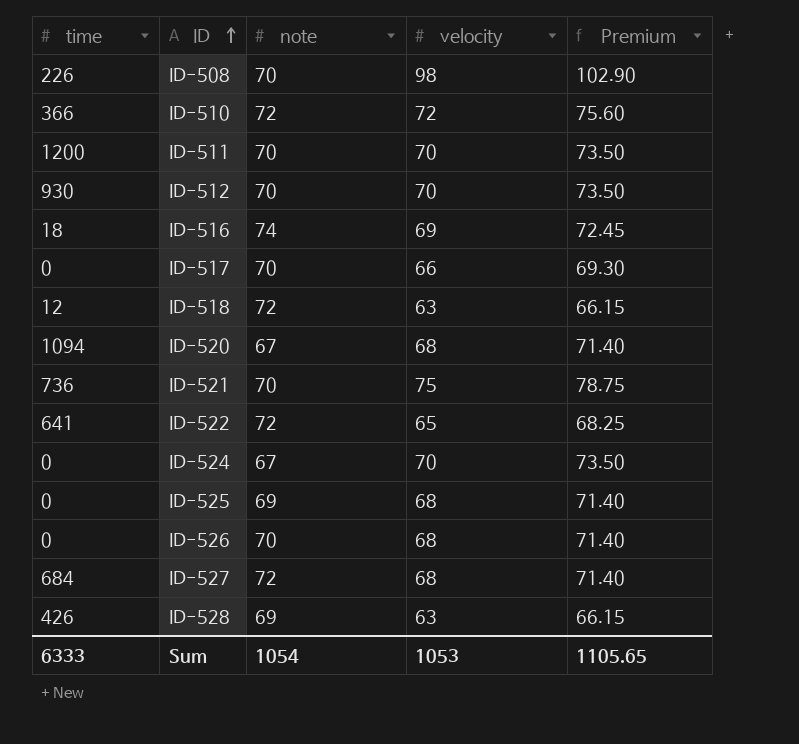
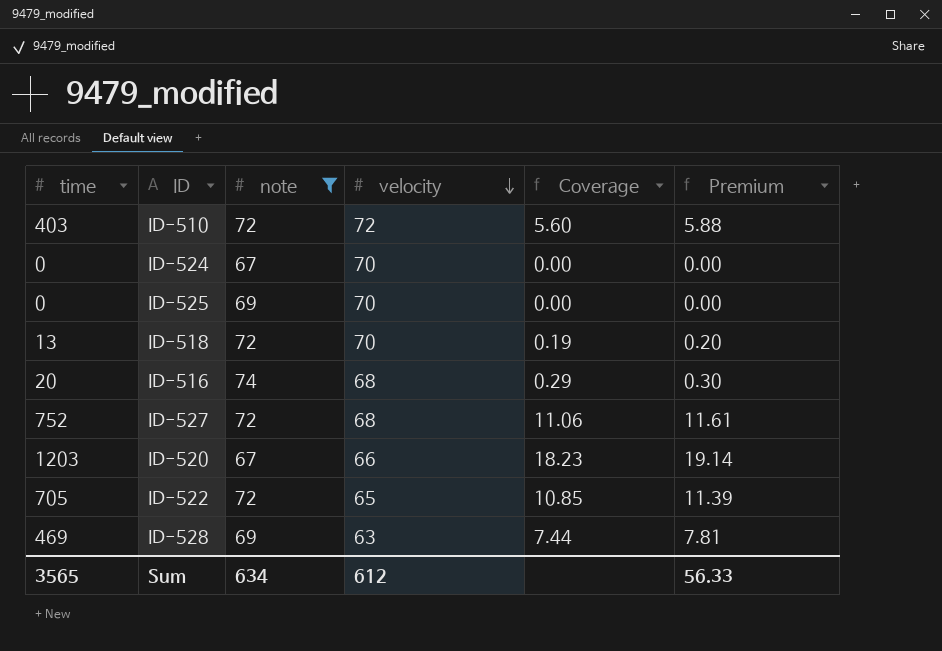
filter: none -> note != 70
row order: ID ascending -> velocity descending
column Coverage | formula: none -> [time] / [velocity]
column Premium | formula: [velocity] * 1.05 -> [Coverage] * 1.05
ID-510 | time: 366 -> 403
ID-525 | velocity: 68 -> 70
ID-518 | time: 12 -> 13
ID-518 | velocity: 63 -> 70
ID-516 | time: 18 -> 20
ID-516 | velocity: 69 -> 68
ID-527 | time: 684 -> 752
ID-520 | time: 1094 -> 1203
ID-520 | velocity: 68 -> 66
ID-522 | time: 641 -> 705
ID-528 | time: 426 -> 469
Sum | time: 6333 -> 3565
Sum | note: 1054 -> 634
Sum | velocity: 1053 -> 612
Sum | Premium: 1105.65 -> 56.33

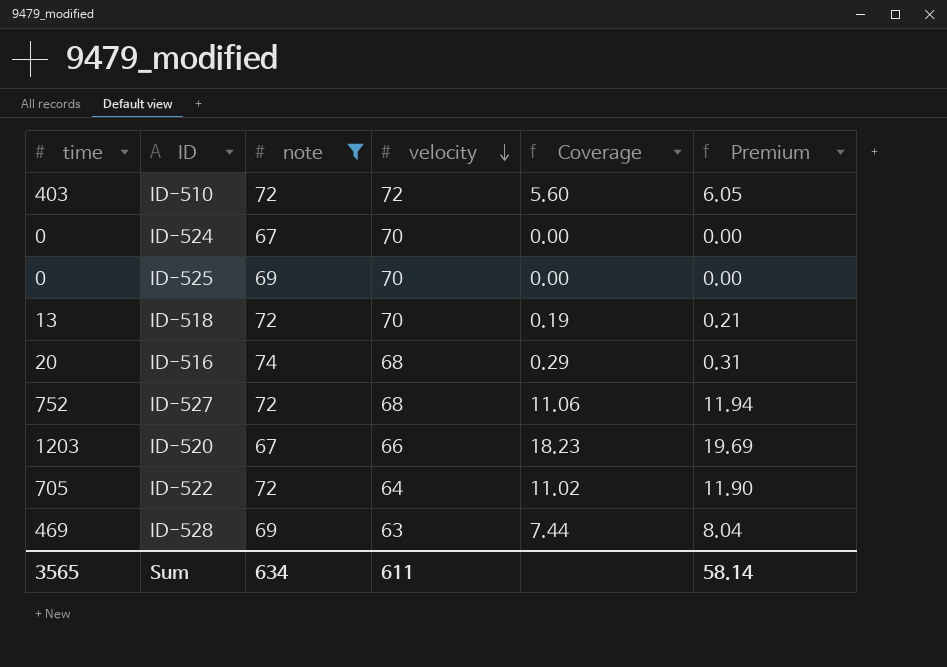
column Premium | formula: [Coverage] * 1.05 -> [Coverage] * 1.08
ID-522 | velocity: 65 -> 64
ID-522 | Coverage: 10.85 -> 11.02
Sum | velocity: 612 -> 611
Sum | Premium: 56.33 -> 58.14

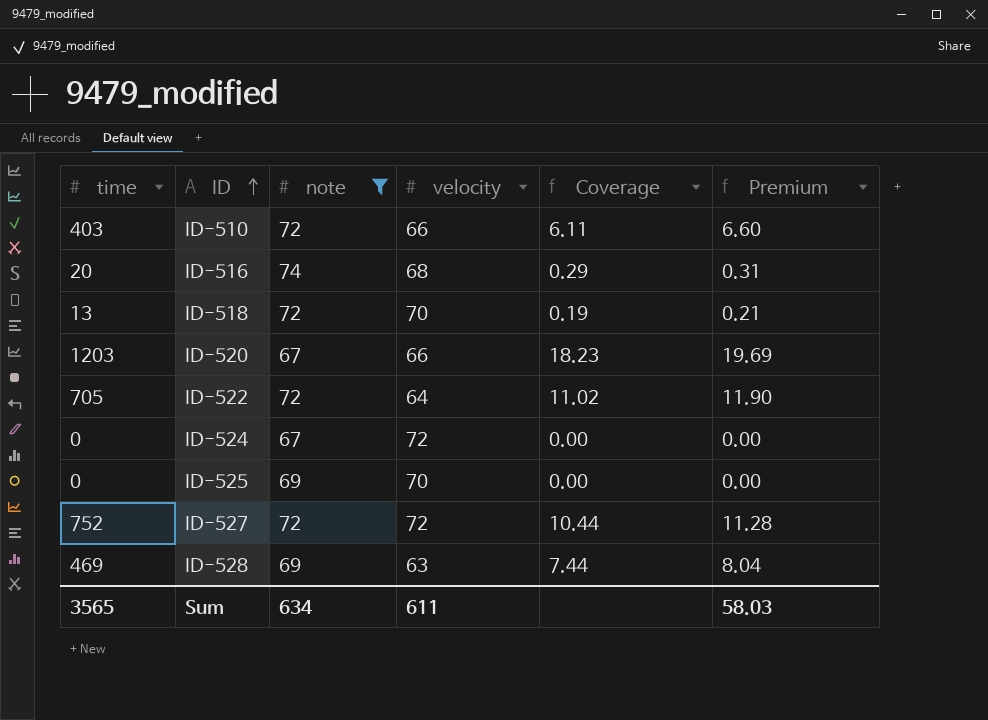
row order: velocity descending -> ID ascending
ID-510 | velocity: 72 -> 66
ID-510 | Coverage: 5.60 -> 6.11
ID-510 | Premium: 6.05 -> 6.60
ID-524 | velocity: 70 -> 72
ID-527 | velocity: 68 -> 72
ID-527 | Coverage: 11.06 -> 10.44
ID-527 | Premium: 11.94 -> 11.28
Sum | Premium: 58.14 -> 58.03

